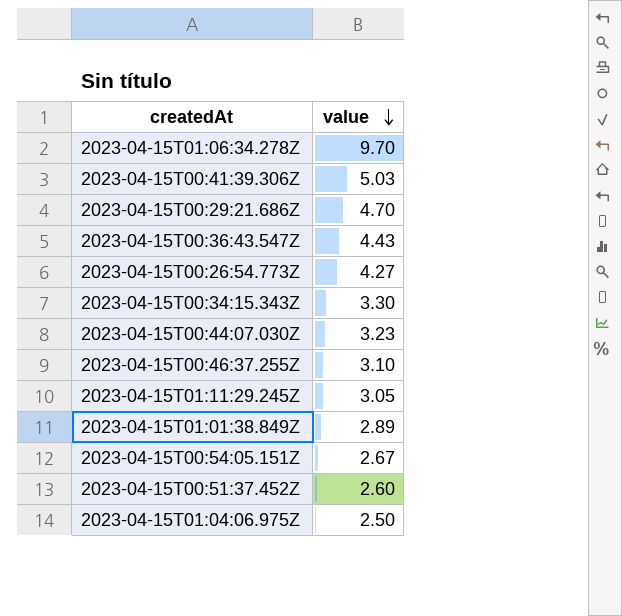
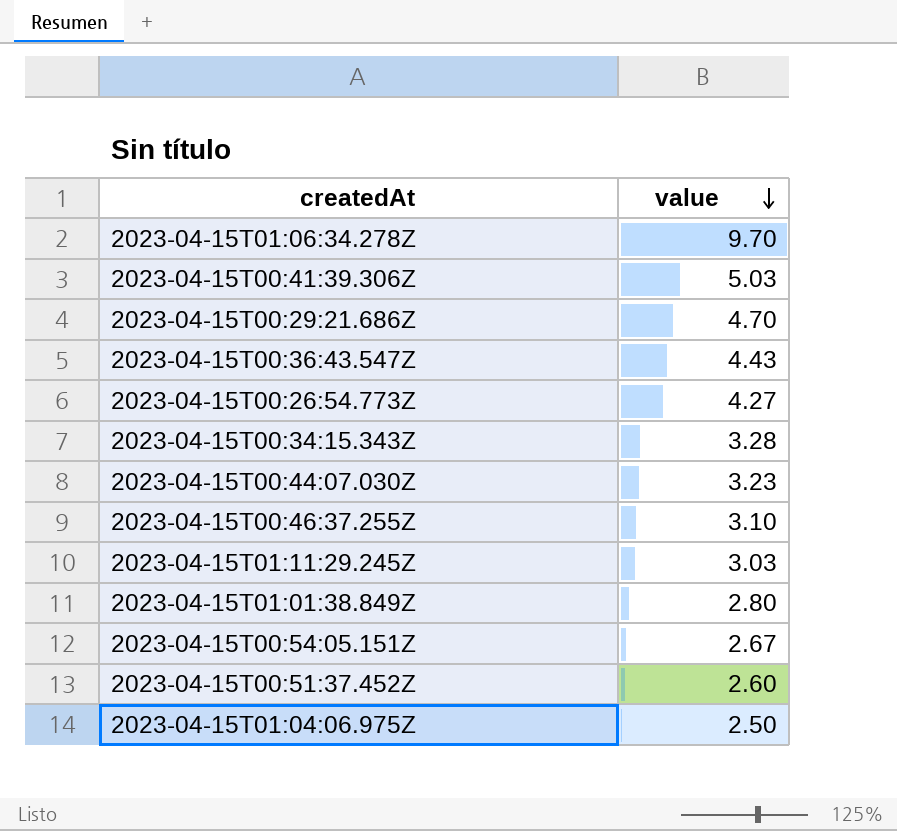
2023-04-15T00:34:15.343Z | value: 3.30 -> 3.28
2023-04-15T01:11:29.245Z | value: 3.05 -> 3.03
2023-04-15T01:01:38.849Z | value: 2.89 -> 2.80

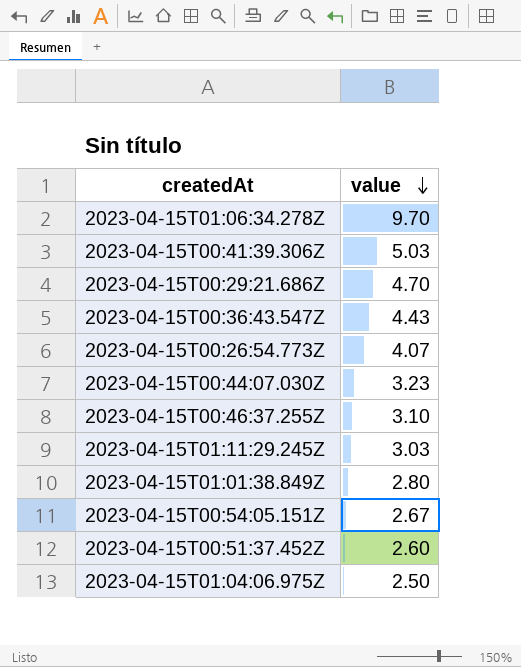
row 2023-04-15T00:34:15.343Z: 3.28 -> none
2023-04-15T00:26:54.773Z | value: 4.27 -> 4.07

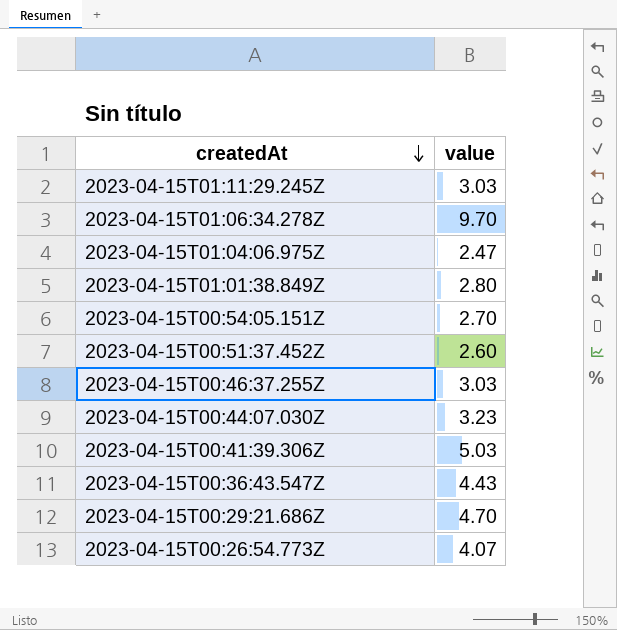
row order: value descending -> createdAt descending
2023-04-15T01:04:06.975Z | value: 2.50 -> 2.47
2023-04-15T00:54:05.151Z | value: 2.67 -> 2.70
2023-04-15T00:46:37.255Z | value: 3.10 -> 3.03

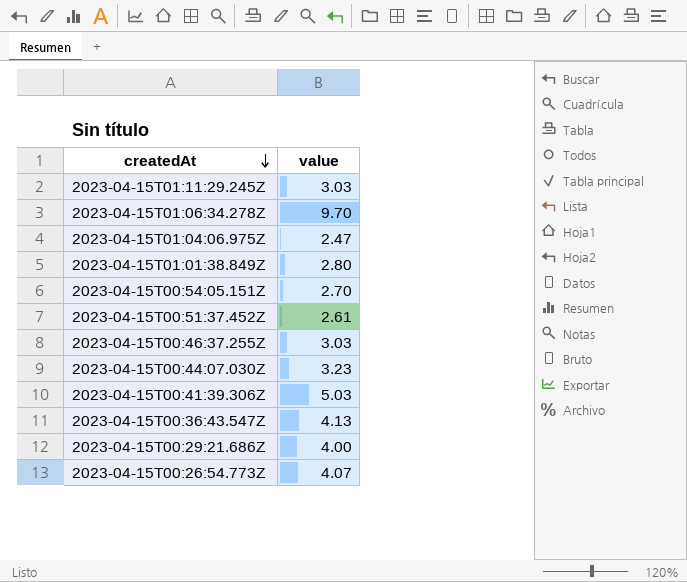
2023-04-15T00:51:37.452Z | value: 2.60 -> 2.61
2023-04-15T00:36:43.547Z | value: 4.43 -> 4.13
2023-04-15T00:29:21.686Z | value: 4.70 -> 4.00

